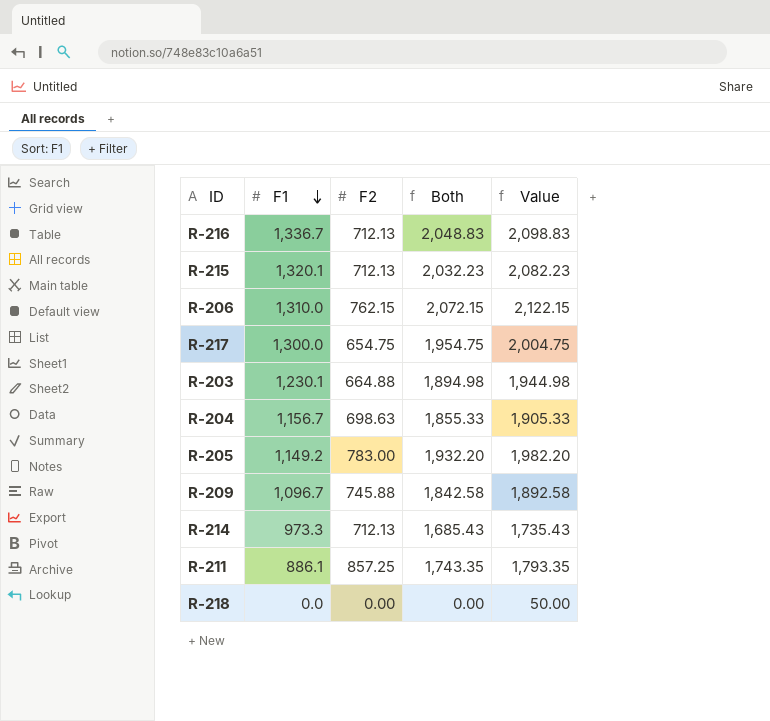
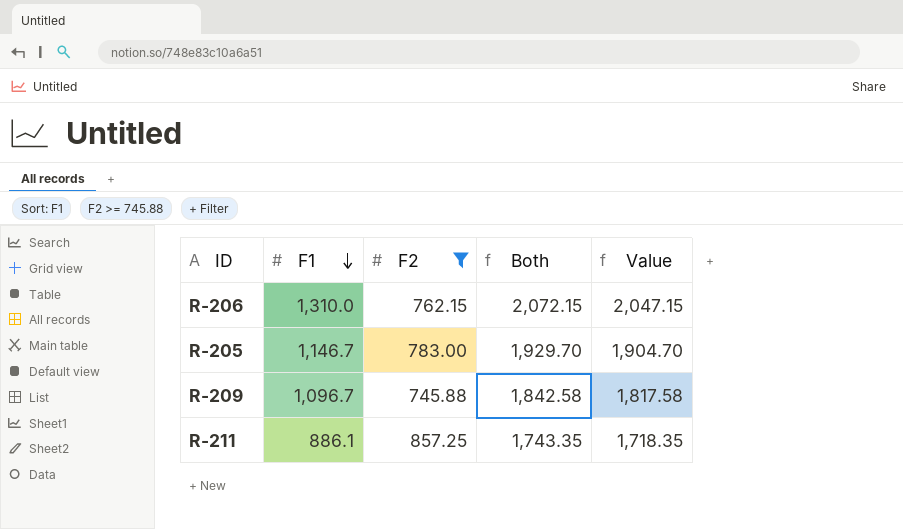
filter: none -> F2 >= 745.88
column Value | formula: [Both] + 50 -> [Both] - 25
R-205 | F1: 1,149.2 -> 1,146.7
R-205 | Both: 1,932.20 -> 1,929.70

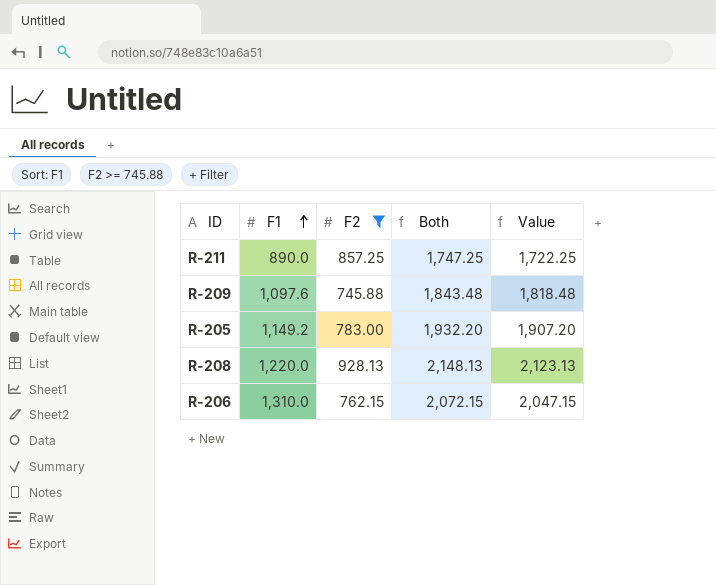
row order: F1 descending -> F1 ascending
R-211 | F1: 886.1 -> 890.0
R-211 | Both: 1,743.35 -> 1,747.25
R-211 | Value: 1,718.35 -> 1,722.25
R-209 | F1: 1,096.7 -> 1,097.6
R-209 | Both: 1,842.58 -> 1,843.48
R-209 | Value: 1,817.58 -> 1,818.48
R-205 | F1: 1,146.7 -> 1,149.2
R-205 | Both: 1,929.70 -> 1,932.20
R-205 | Value: 1,904.70 -> 1,907.20
row R-208: none -> 1,220.0 | 928.13 | 2,148.13 | 2,123.13

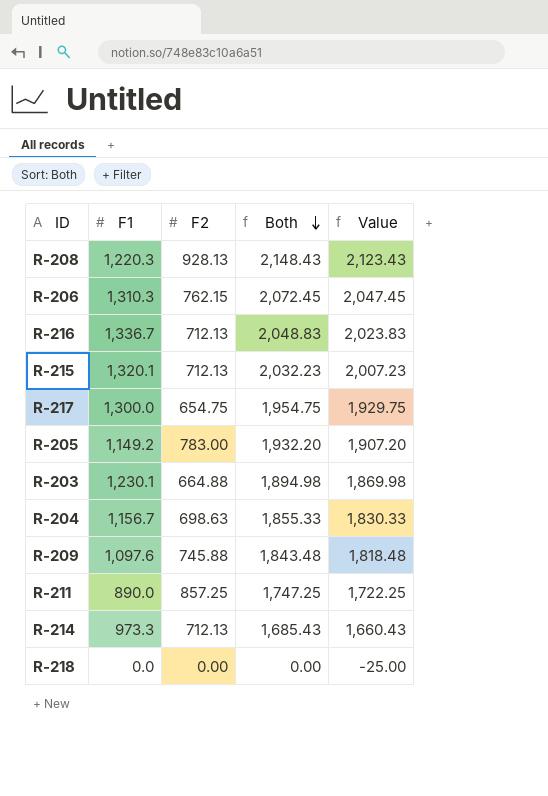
filter: F2 >= 745.88 -> none
row order: F1 ascending -> Both descending
R-208 | F1: 1,220.0 -> 1,220.3
R-208 | Both: 2,148.13 -> 2,148.43
R-208 | Value: 2,123.13 -> 2,123.43
R-206 | F1: 1,310.0 -> 1,310.3
R-206 | Both: 2,072.15 -> 2,072.45
R-206 | Value: 2,047.15 -> 2,047.45

